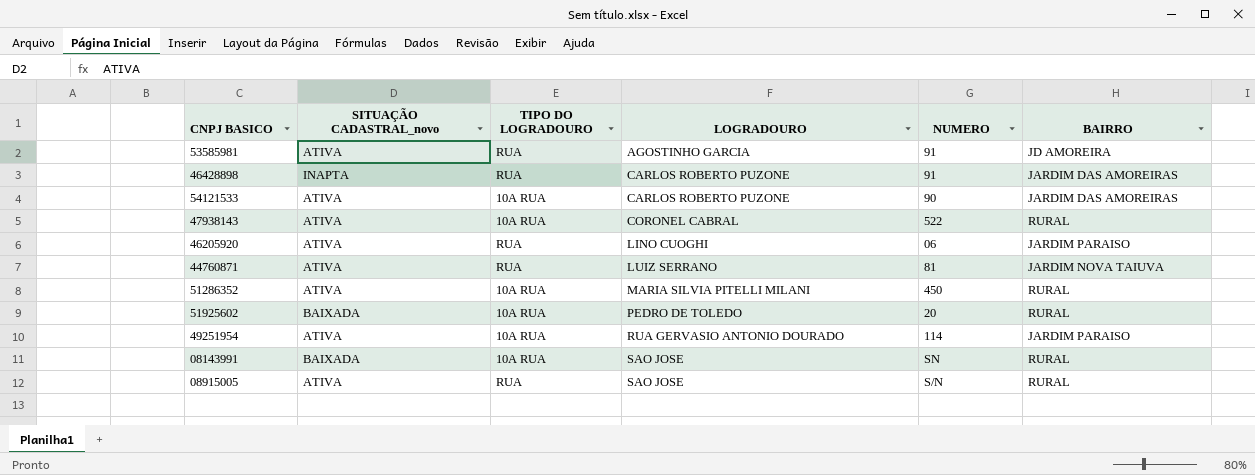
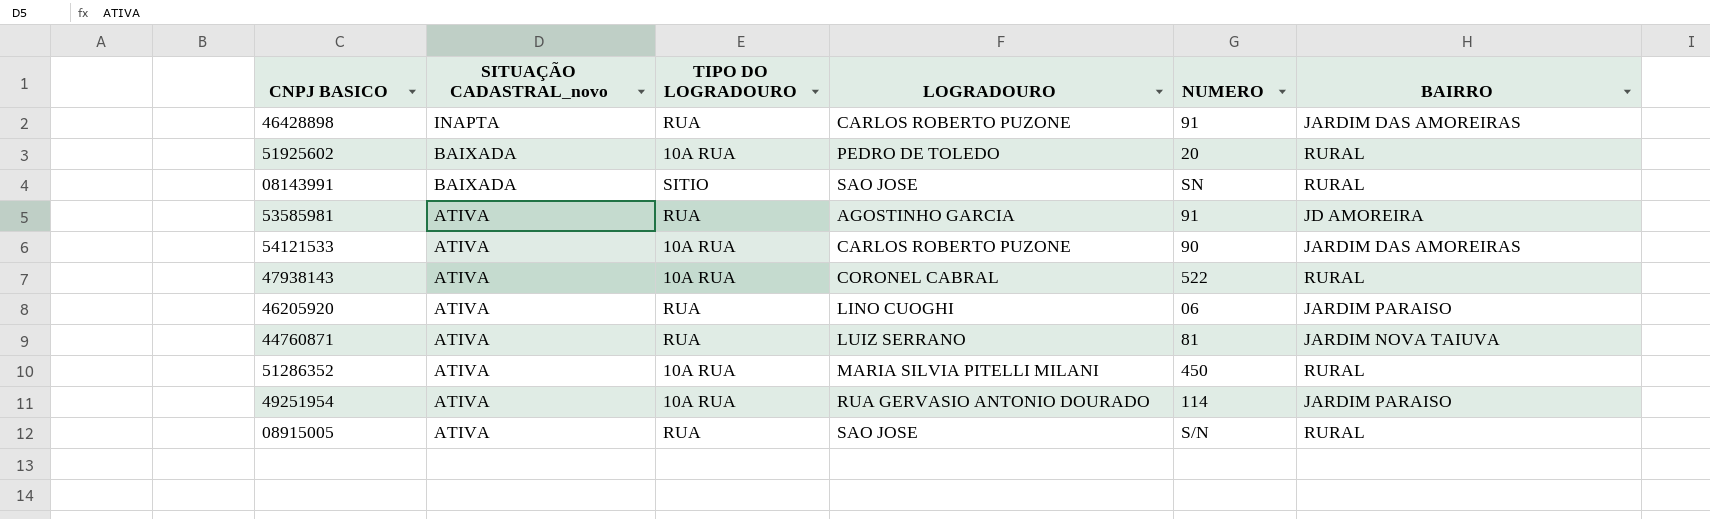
row order: LOGRADOURO ascending -> SITUAÇÃO CADASTRAL_novo descending
08143991 | TIPO DO LOGRADOURO: 10A RUA -> SITIO

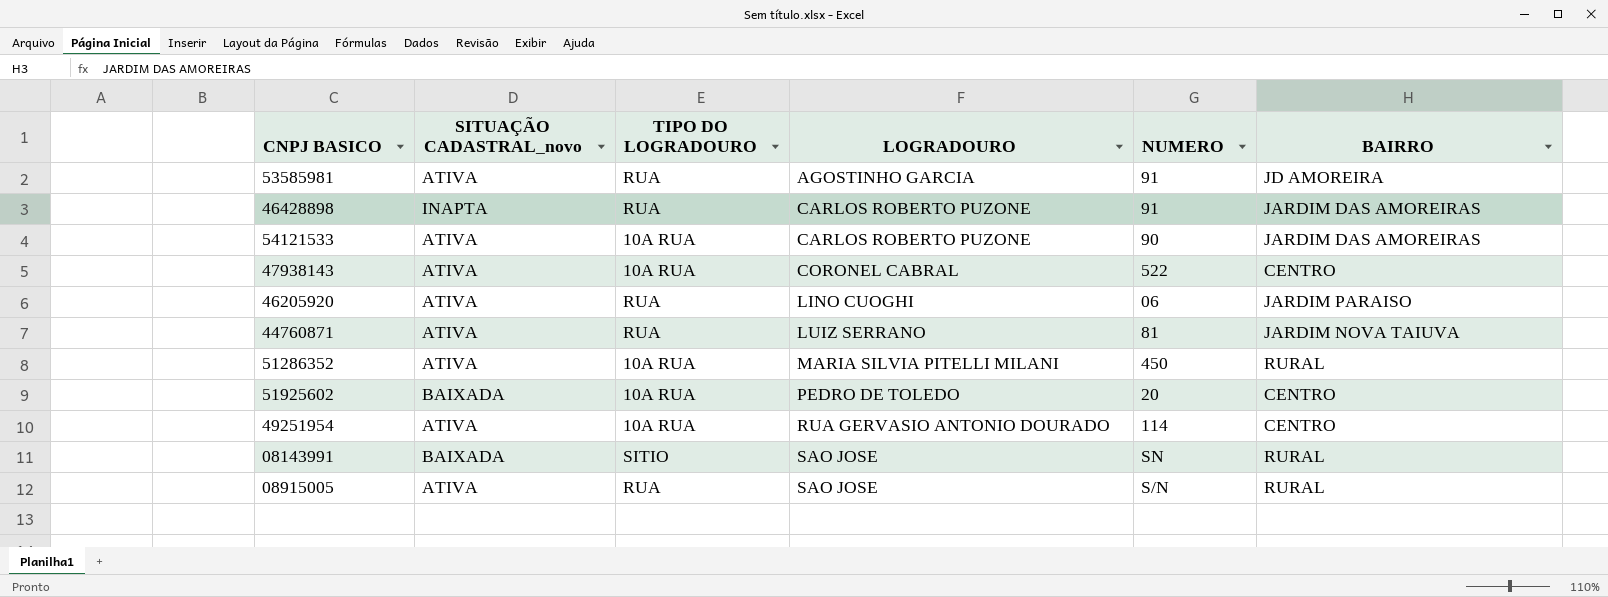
row order: SITUAÇÃO CADASTRAL_novo descending -> LOGRADOURO ascending
47938143 | BAIRRO: RURAL -> CENTRO
51925602 | BAIRRO: RURAL -> CENTRO
49251954 | BAIRRO: JARDIM PARAISO -> CENTRO

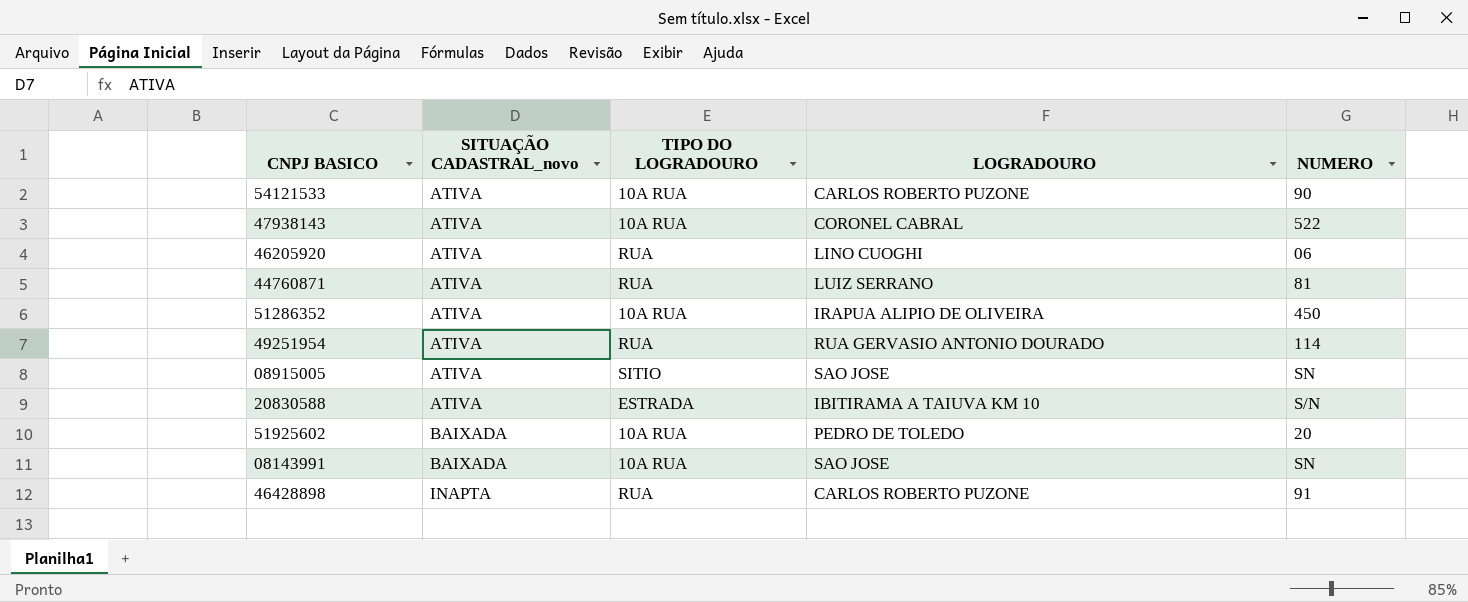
row order: LOGRADOURO ascending -> SITUAÇÃO CADASTRAL_novo ascending
column BAIRRO | position: 6 -> none
row 53585981: ATIVA | RUA | AGOSTINHO GARCIA | 91 | JD AMOREIRA -> none
51286352 | LOGRADOURO: MARIA SILVIA PITELLI MILANI -> IRAPUA ALIPIO DE OLIVEIRA
49251954 | TIPO DO LOGRADOURO: 10A RUA -> RUA
08915005 | TIPO DO LOGRADOURO: RUA -> SITIO
08915005 | NUMERO: S/N -> SN
row 20830588: none -> ATIVA | ESTRADA | IBITIRAMA A TAIUVA KM 10 | S/N
08143991 | TIPO DO LOGRADOURO: SITIO -> 10A RUA

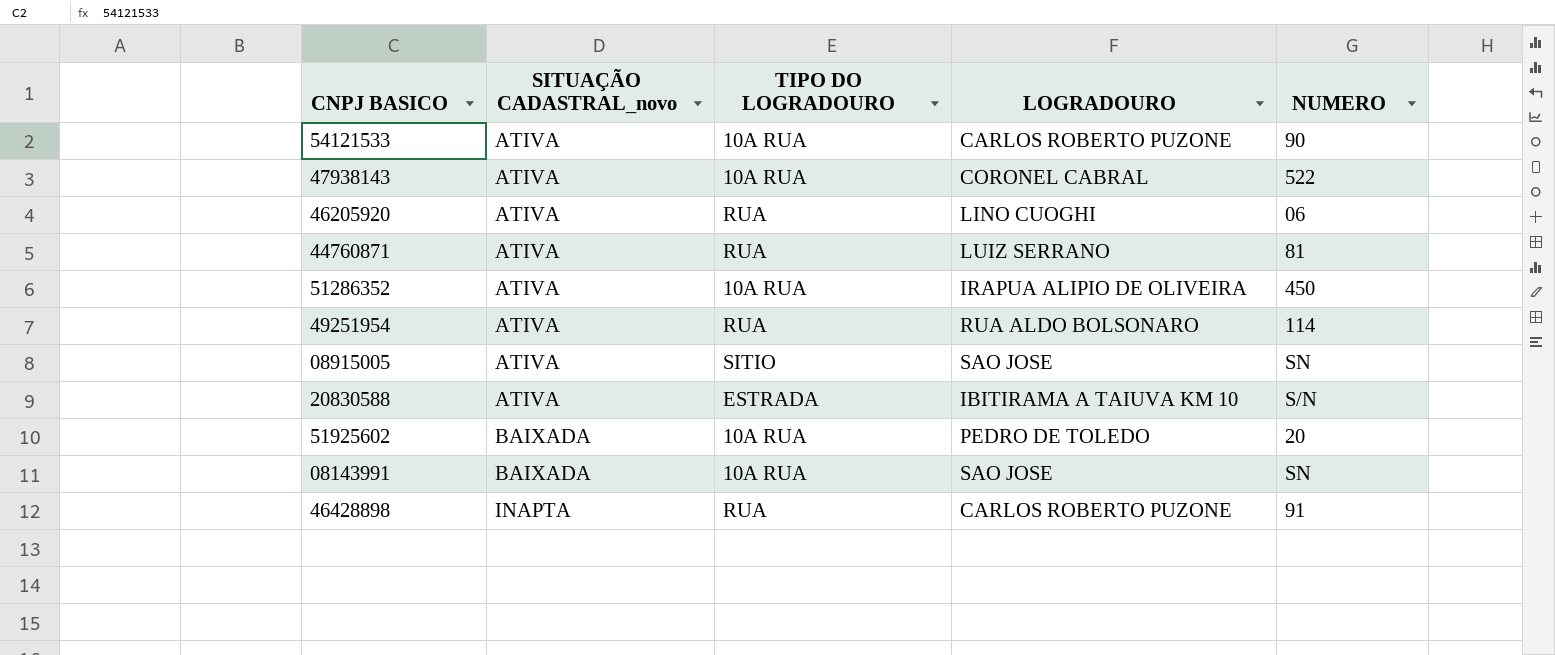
49251954 | LOGRADOURO: RUA GERVASIO ANTONIO DOURADO -> RUA ALDO BOLSONARO

